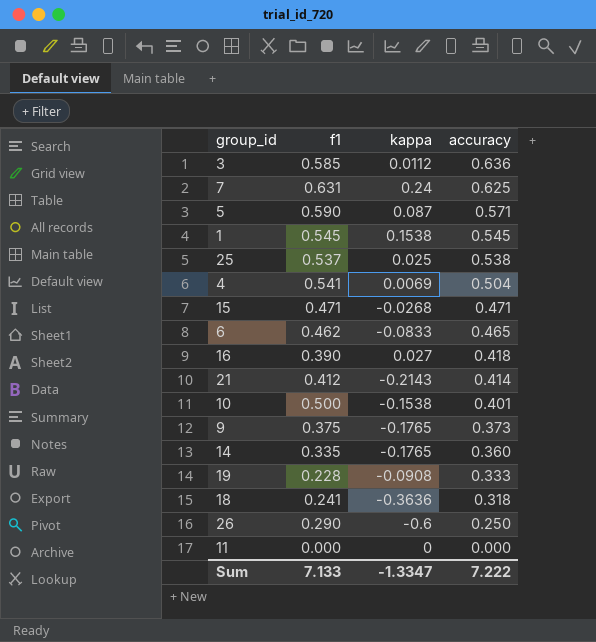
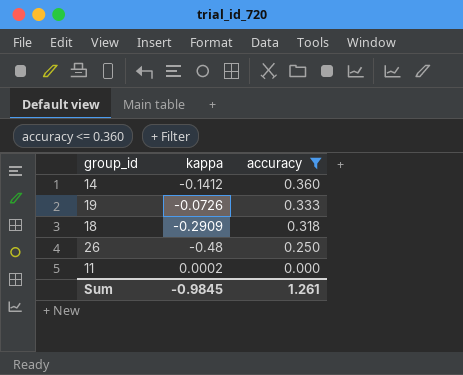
filter: none -> accuracy <= 0.360
column f1 | position: 2 -> none
14 | kappa: -0.1765 -> -0.1412
19 | kappa: -0.0908 -> -0.0726
18 | kappa: -0.3636 -> -0.2909
26 | kappa: -0.6 -> -0.48
11 | kappa: 0 -> 0.0002
Sum | kappa: -1.3347 -> -0.9845
Sum | accuracy: 7.222 -> 1.261

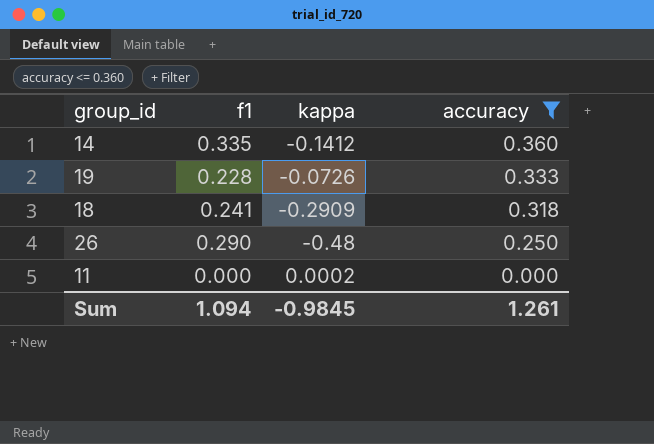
column f1 | position: none -> 2

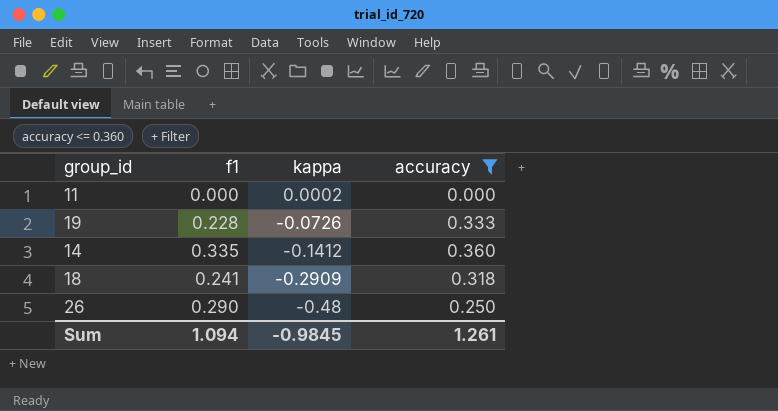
row order: accuracy descending -> kappa descending

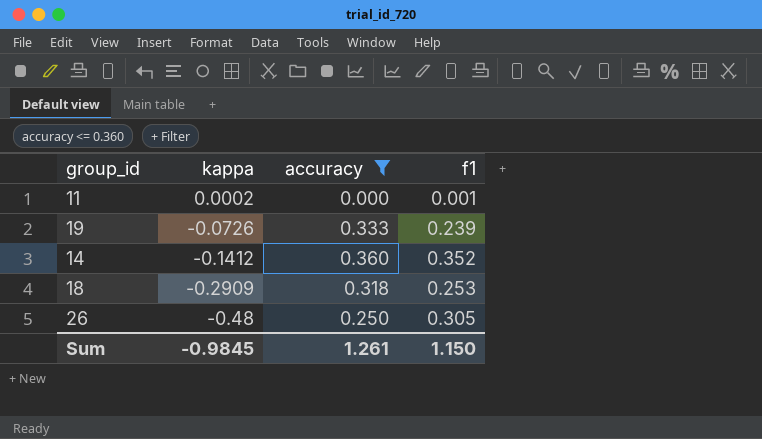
column f1 | position: 2 -> 4
11 | f1: 0.000 -> 0.001
19 | f1: 0.228 -> 0.239
14 | f1: 0.335 -> 0.352
18 | f1: 0.241 -> 0.253
26 | f1: 0.290 -> 0.305
Sum | f1: 1.094 -> 1.150

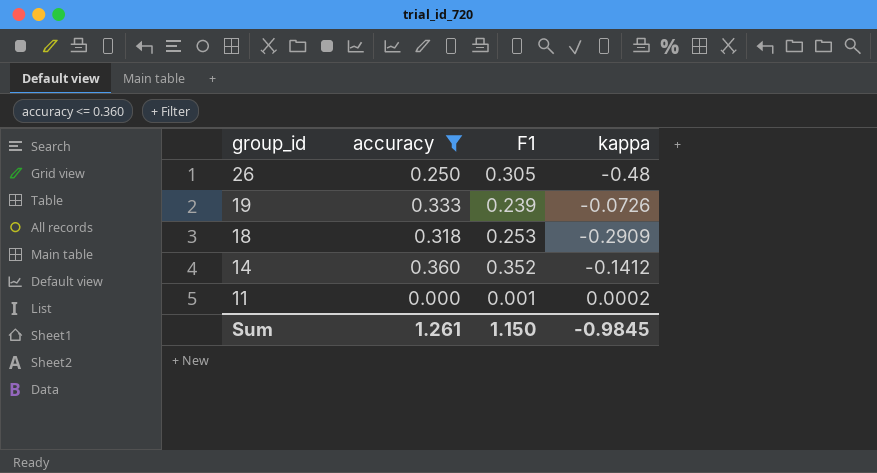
row order: kappa descending -> group_id descending
column name: f1 -> F1
column kappa | position: 2 -> 4

